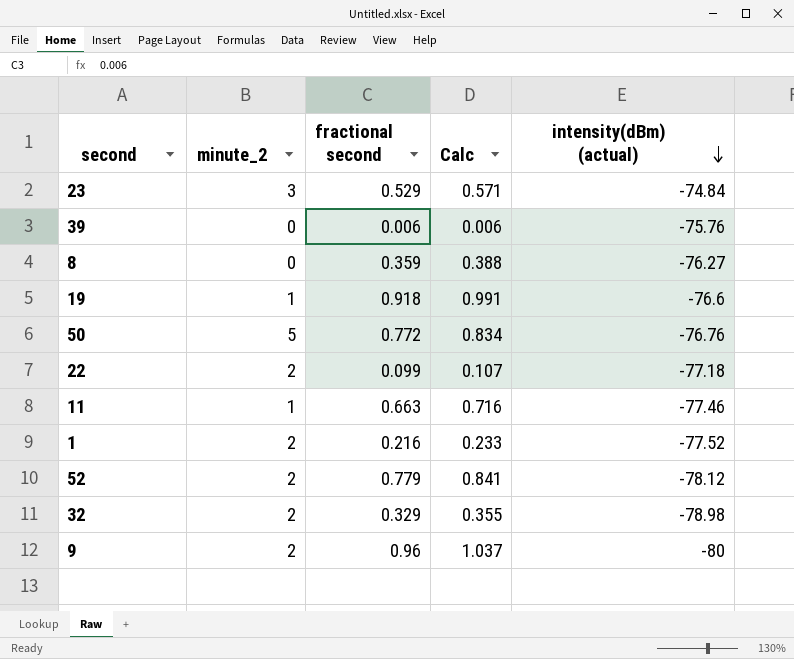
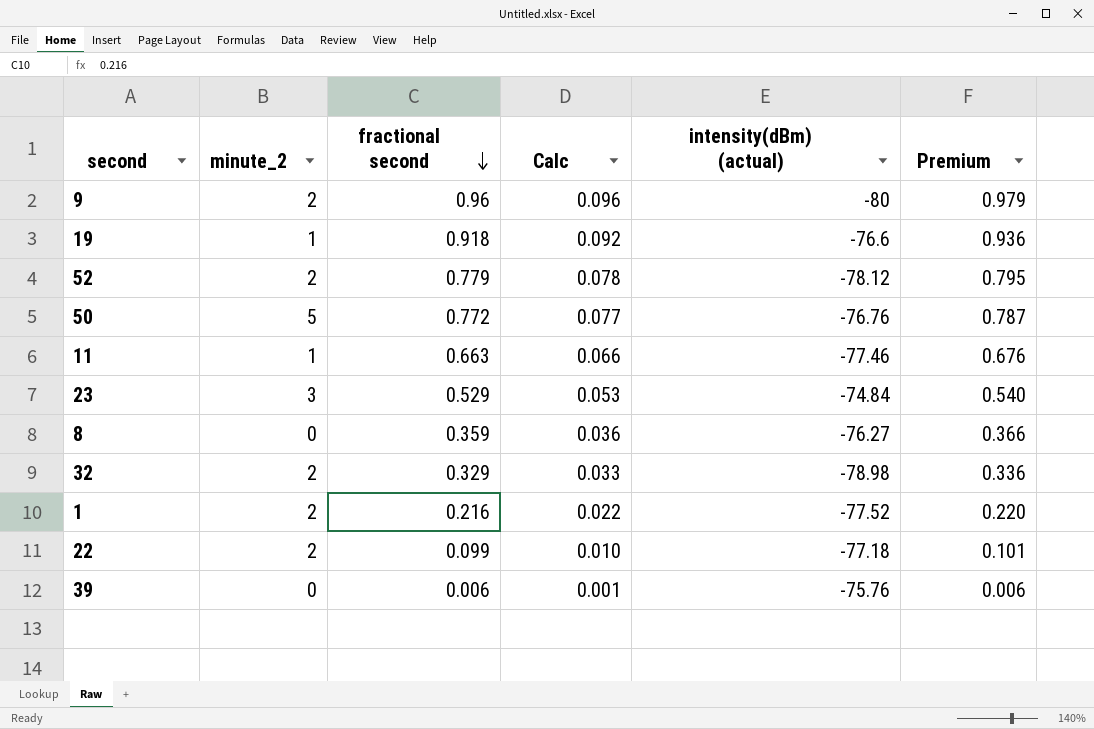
row order: intensity(dBm) (actual) descending -> fractional second descending
column Calc | formula: [fractional second] * 1.08 -> [fractional second] * 0.1
column Premium | formula: none -> [fractional second] * 1.02

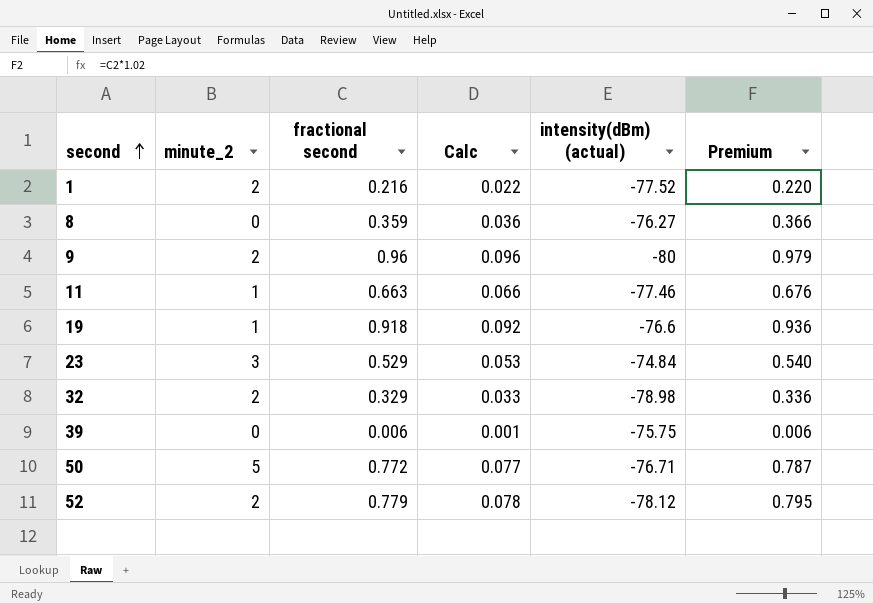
row order: fractional second descending -> second ascending
row 22: 2 | 0.099 | 0.010 | -77.18 | 0.101 -> none
39 | intensity(dBm) (actual): -75.76 -> -75.75
50 | intensity(dBm) (actual): -76.76 -> -76.71

